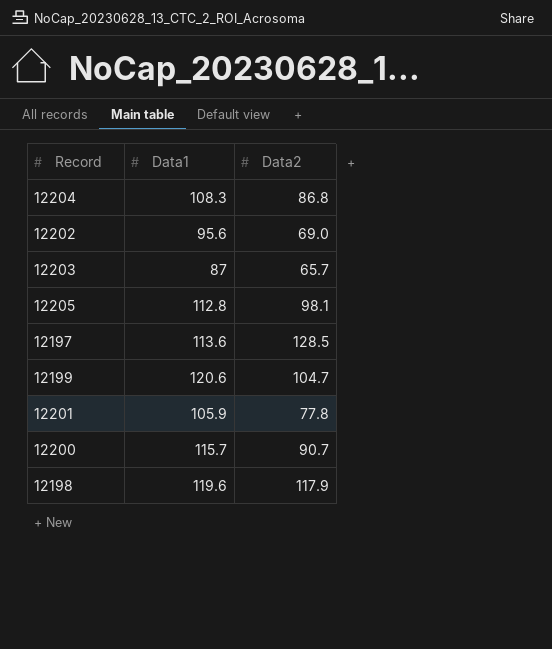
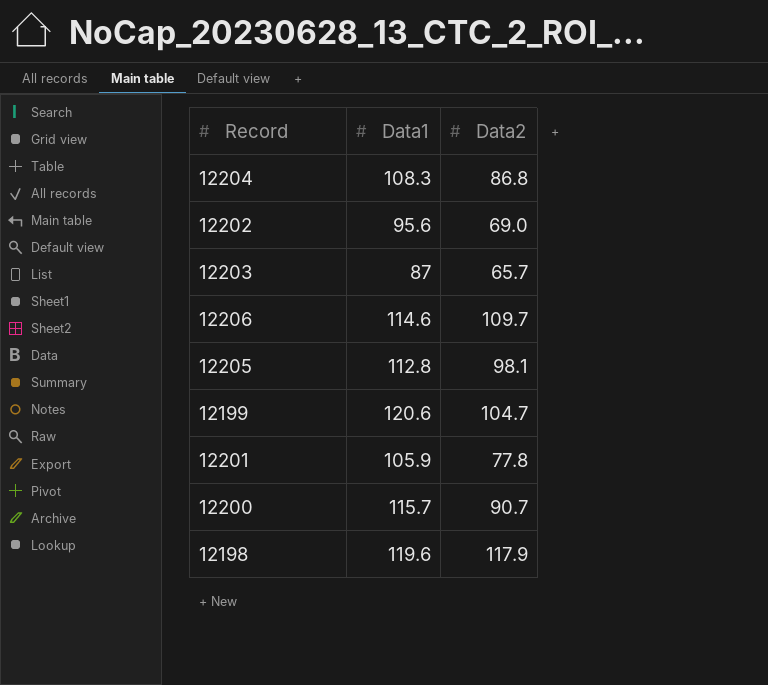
row 12197: 113.6 | 128.5 -> none
row 12206: none -> 114.6 | 109.7

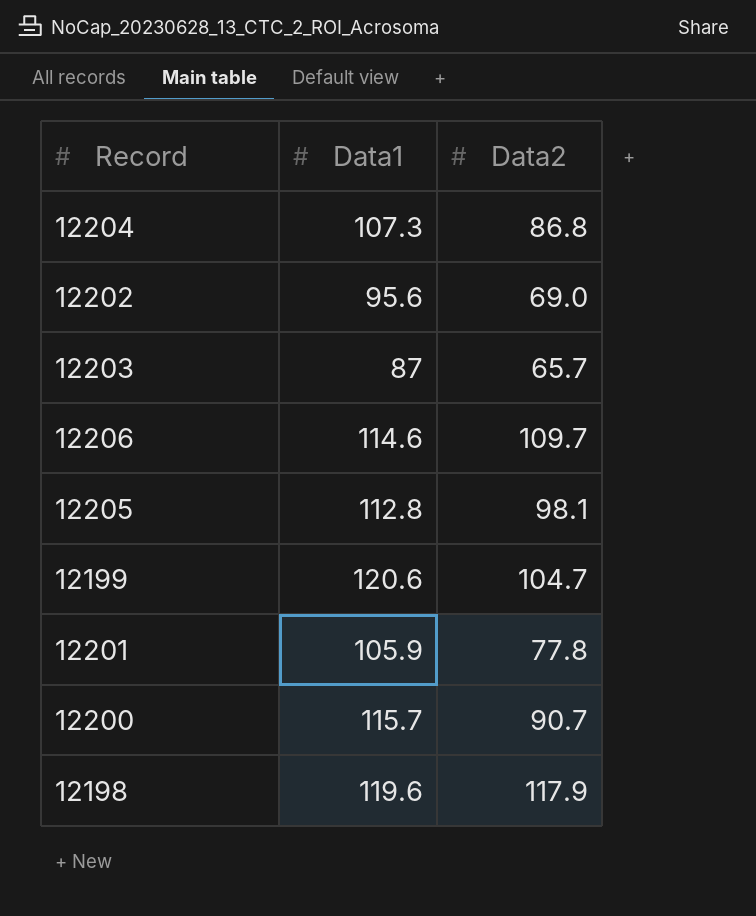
12204 | Data1: 108.3 -> 107.3

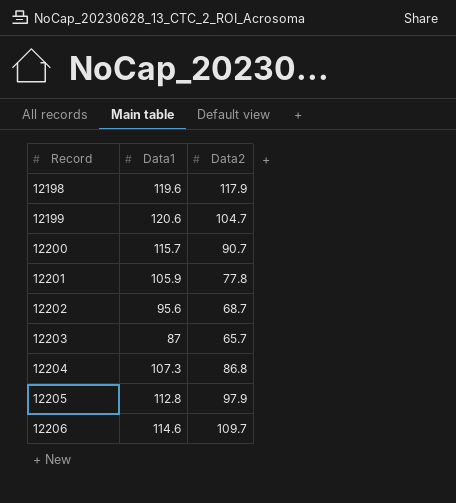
row order: none -> Record ascending
12202 | Data2: 69.0 -> 68.7
12205 | Data2: 98.1 -> 97.9

